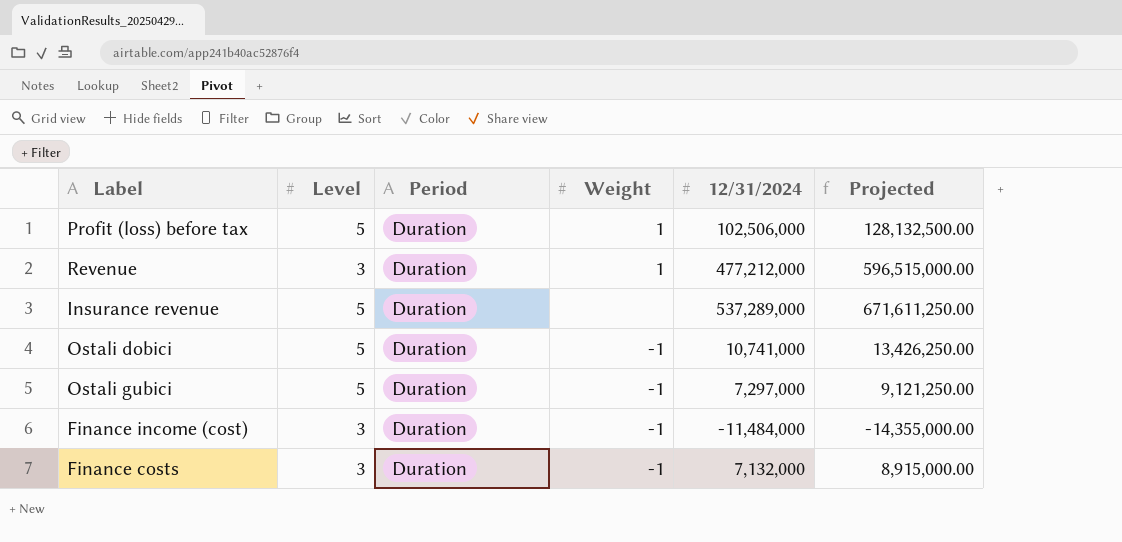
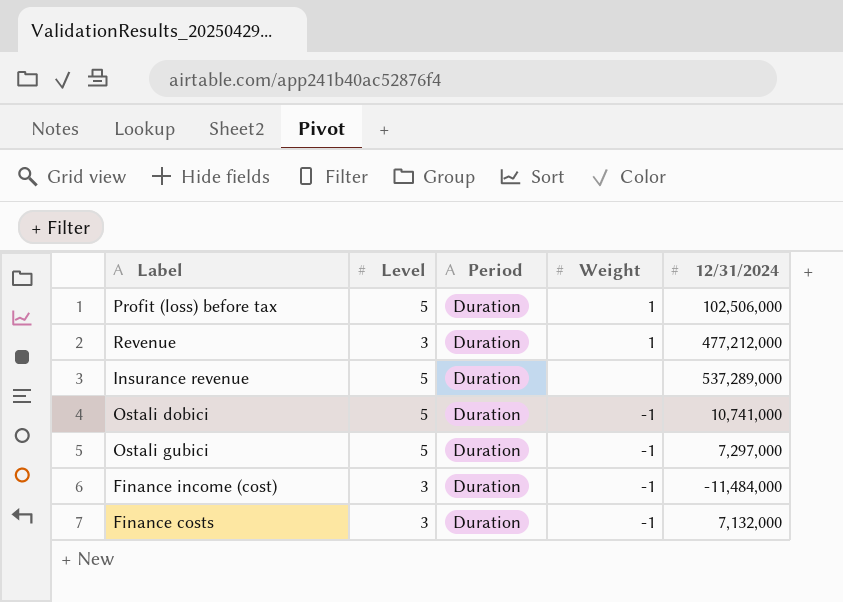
column Projected | formula: [12/31/2024] * 1.25 -> none

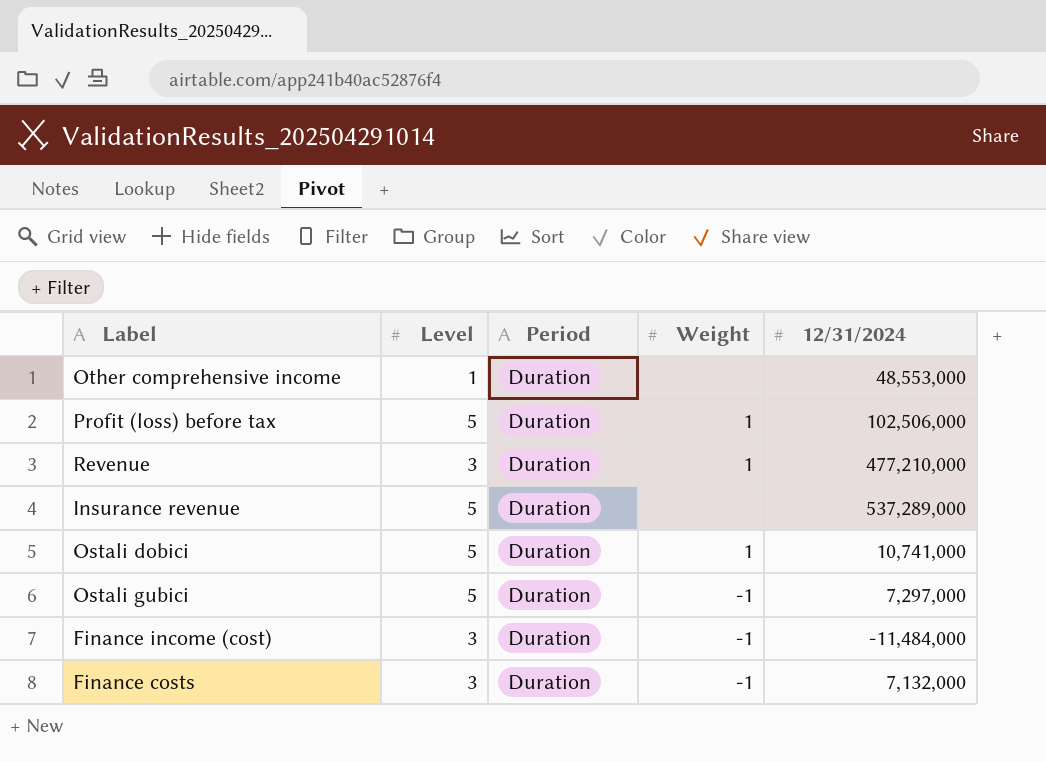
row Other comprehensive income: none -> 1 | Duration | none | 48,553,000
Revenue | 12/31/2024: 477,212,000 -> 477,210,000
Ostali dobici | Weight: -1 -> 1

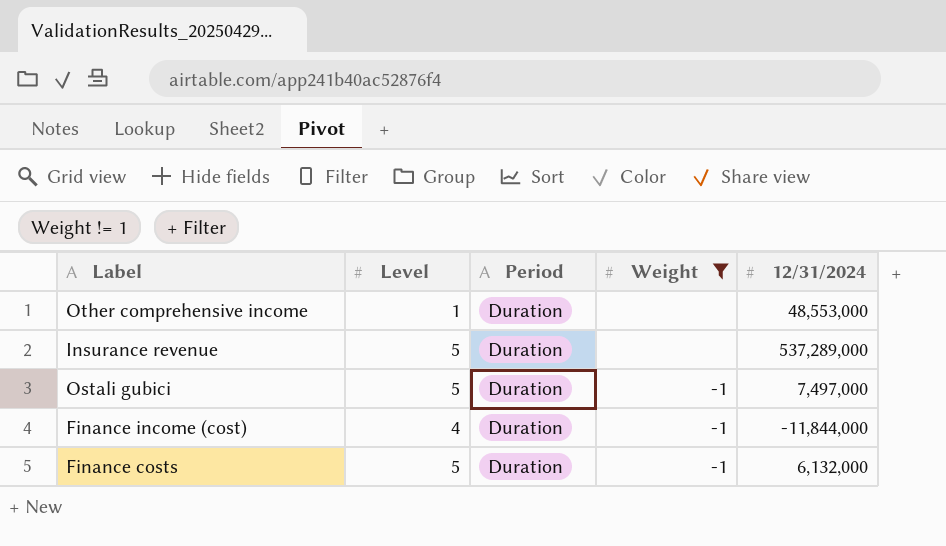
filter: none -> Weight != 1
Ostali gubici | 12/31/2024: 7,297,000 -> 7,497,000
Finance income (cost) | Level: 3 -> 4
Finance income (cost) | 12/31/2024: -11,484,000 -> -11,844,000
Finance costs | Level: 3 -> 5
Finance costs | 12/31/2024: 7,132,000 -> 6,132,000

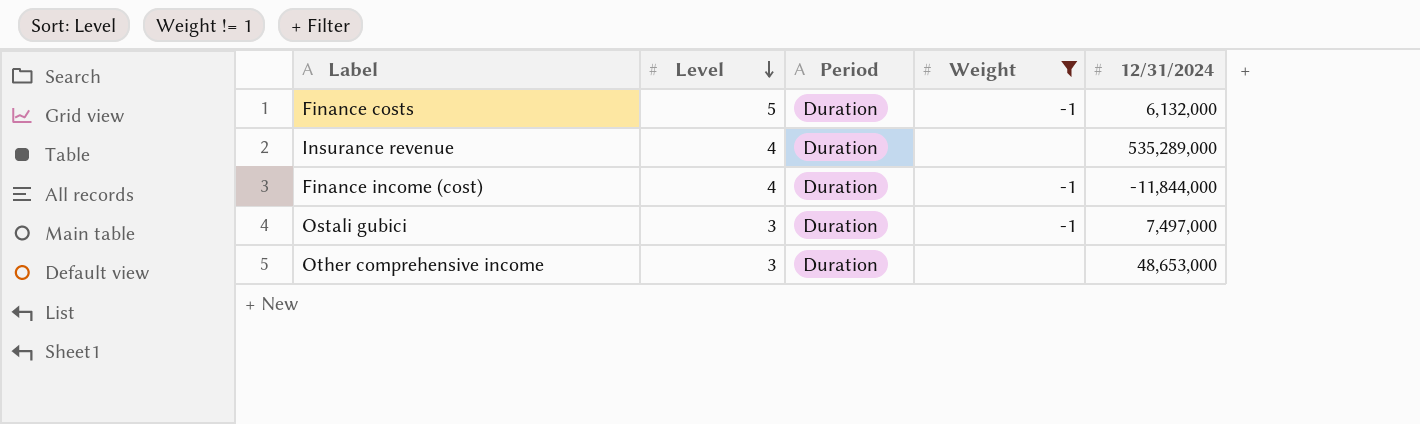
row order: none -> Level descending
Insurance revenue | Level: 5 -> 4
Insurance revenue | 12/31/2024: 537,289,000 -> 535,289,000
Ostali gubici | Level: 5 -> 3
Other comprehensive income | Level: 1 -> 3
Other comprehensive income | 12/31/2024: 48,553,000 -> 48,653,000

